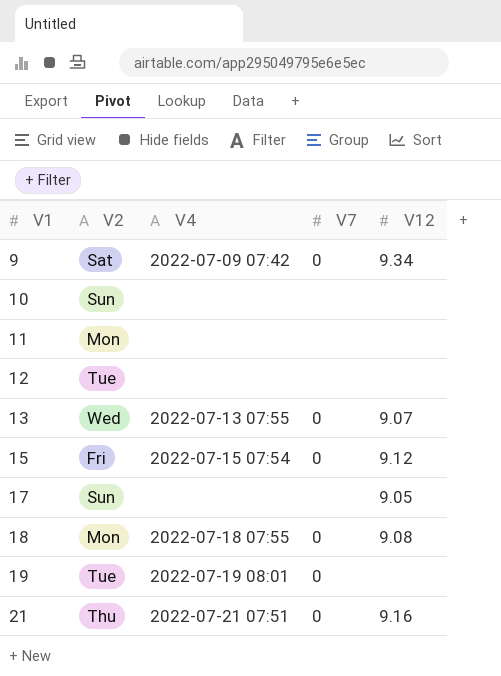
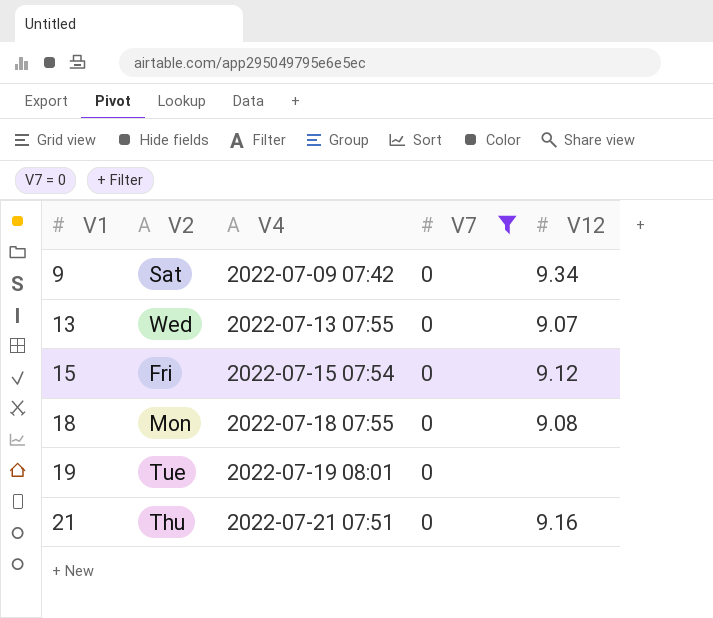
filter: none -> V7 = 0

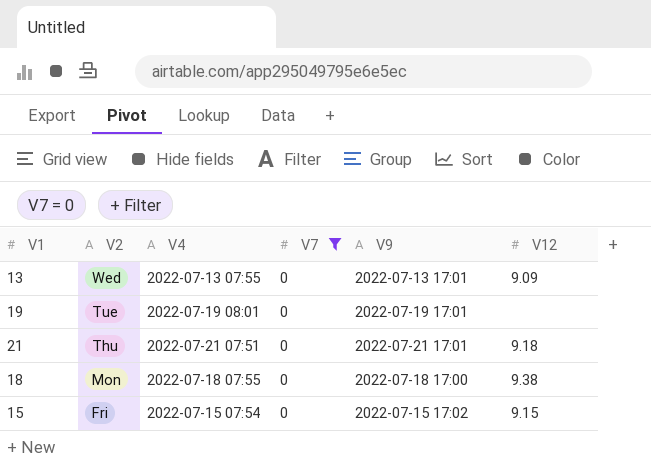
row order: V1 ascending -> V2 descending
column V9 | position: none -> 5
row 9: Sat | 2022-07-09 07:42 | 0 | 9.34 -> none
13 | V12: 9.07 -> 9.09
21 | V12: 9.16 -> 9.18
18 | V12: 9.08 -> 9.38
15 | V12: 9.12 -> 9.15

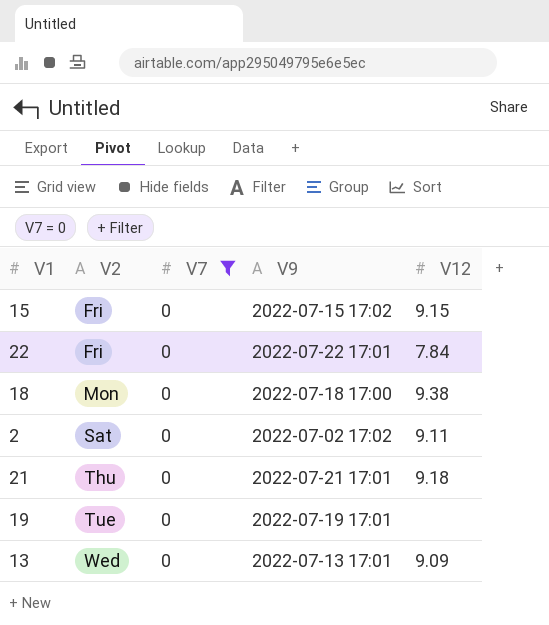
row order: V2 descending -> V2 ascending
column V4 | position: 3 -> none
row 22: none -> Fri | 0 | 2022-07-22 17:01 | 7.84
row 2: none -> Sat | 0 | 2022-07-02 17:02 | 9.11

